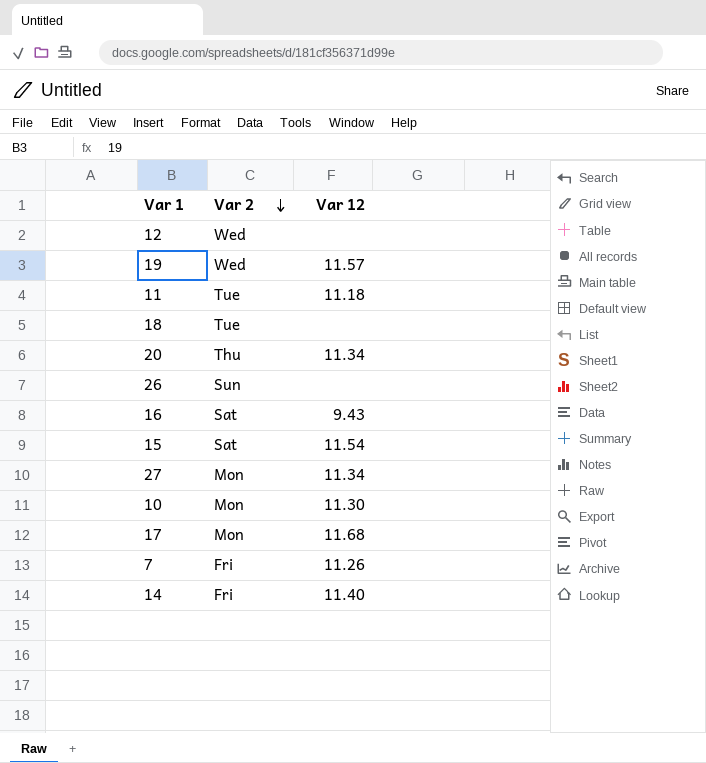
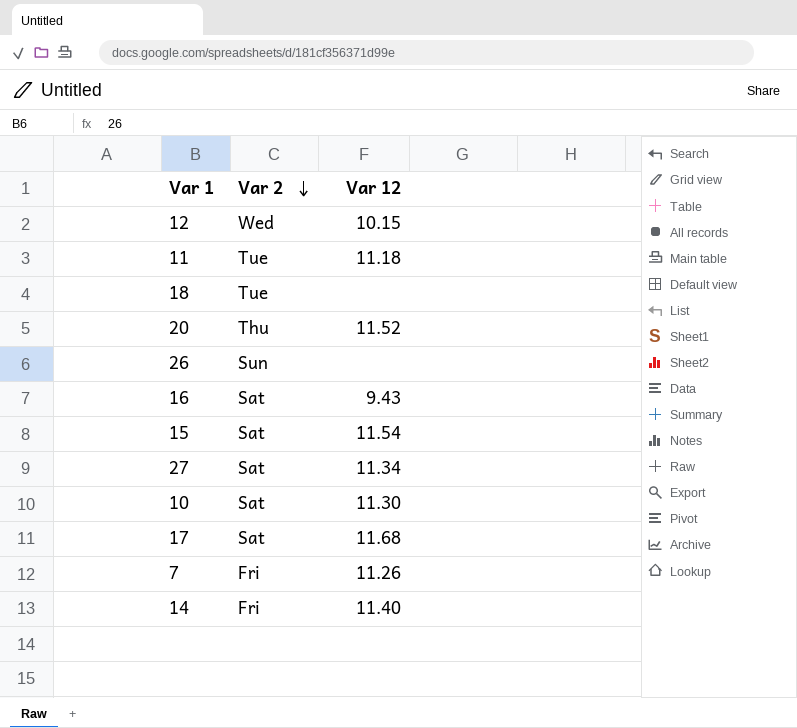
row 19: Wed | 11.57 -> none
12 | Var 12: none -> 10.15
20 | Var 12: 11.34 -> 11.52
27 | Var 2: Mon -> Sat
10 | Var 2: Mon -> Sat
17 | Var 2: Mon -> Sat

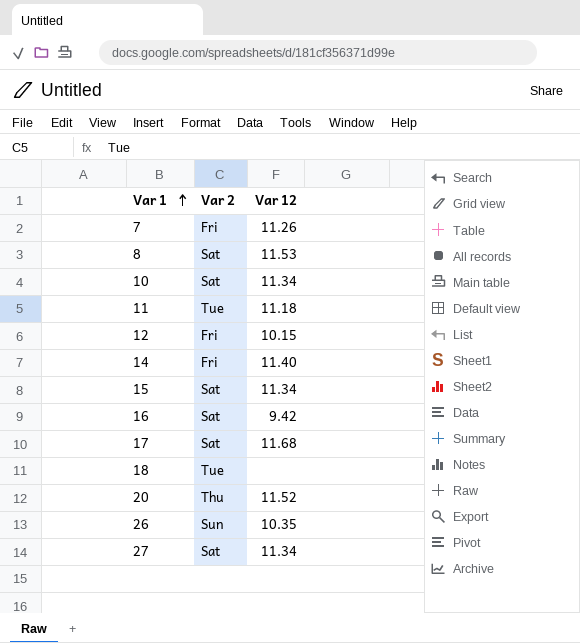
row order: Var 2 descending -> Var 1 ascending
row 8: none -> Sat | 11.53
10 | Var 12: 11.30 -> 11.34
12 | Var 2: Wed -> Fri
15 | Var 12: 11.54 -> 11.34
16 | Var 12: 9.43 -> 9.42
26 | Var 12: none -> 10.35

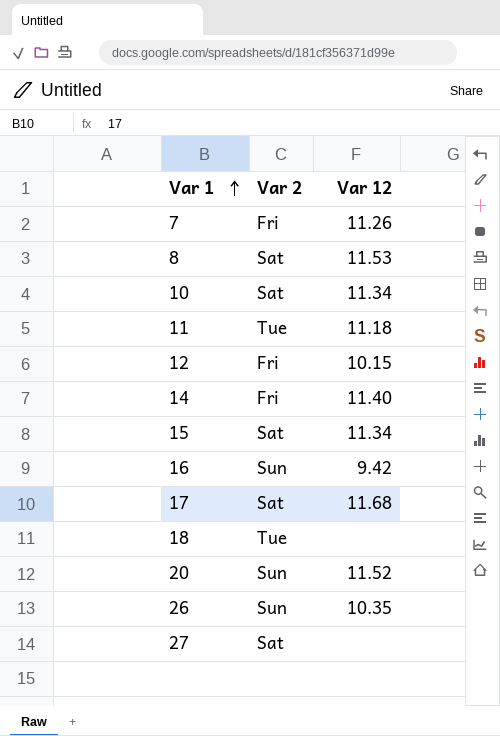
16 | Var 2: Sat -> Sun
20 | Var 2: Thu -> Sun
27 | Var 12: 11.34 -> none

